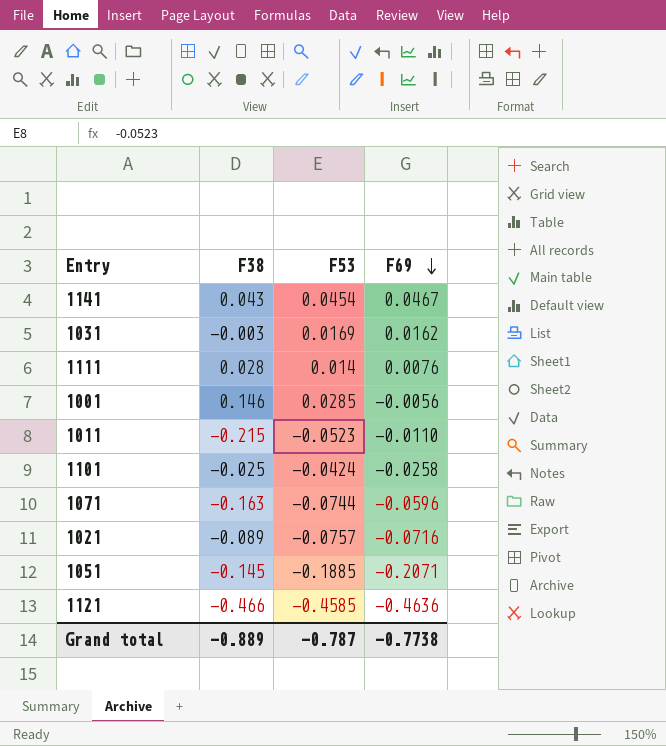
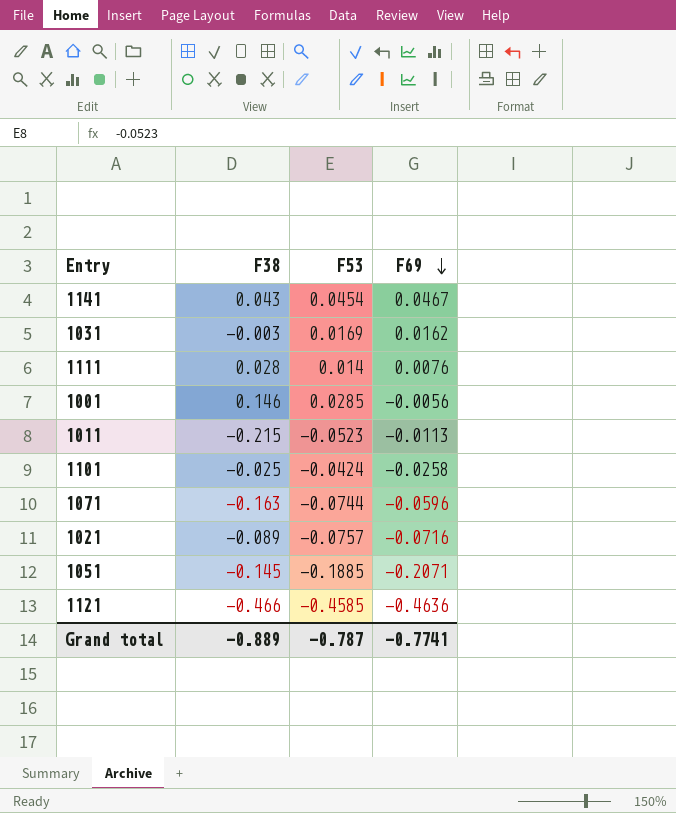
1011 | F69: -0.0110 -> -0.0113
Grand total | F69: -0.7738 -> -0.7741

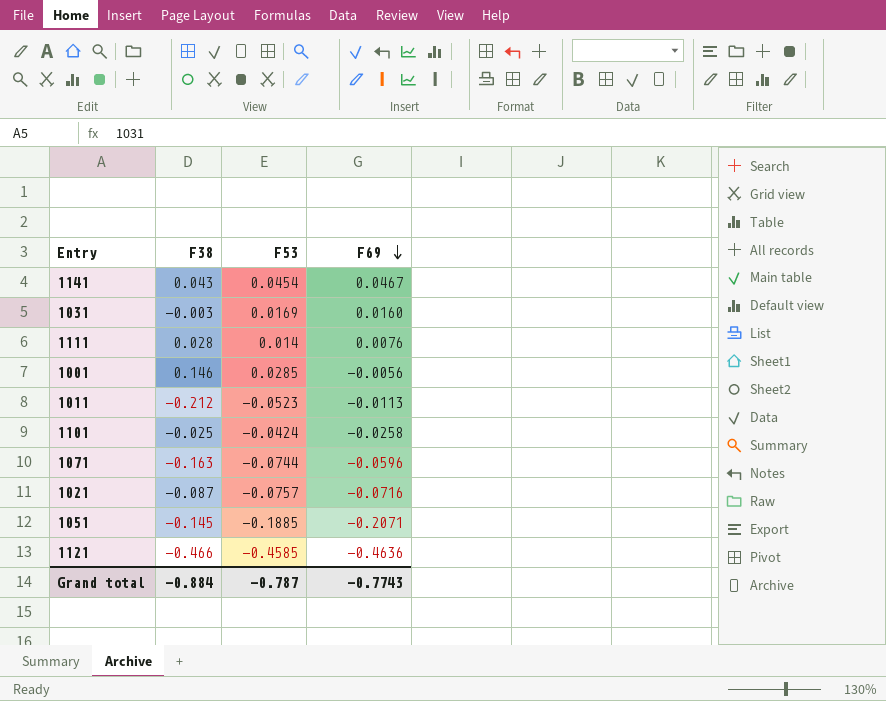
1031 | F69: 0.0162 -> 0.0160
1011 | F38: -0.215 -> -0.212
1021 | F38: -0.089 -> -0.087
Grand total | F38: -0.889 -> -0.884
Grand total | F69: -0.7741 -> -0.7743

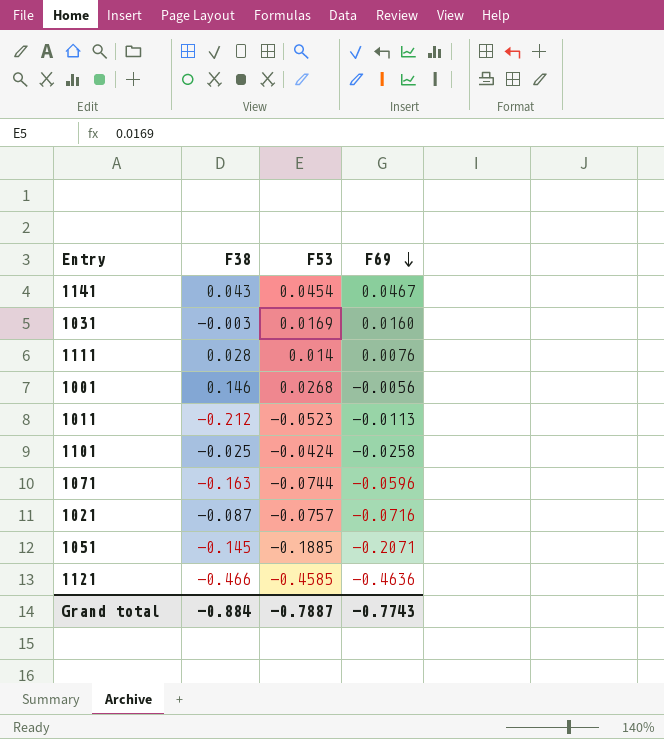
1001 | F53: 0.0285 -> 0.0268
Grand total | F53: -0.787 -> -0.7887

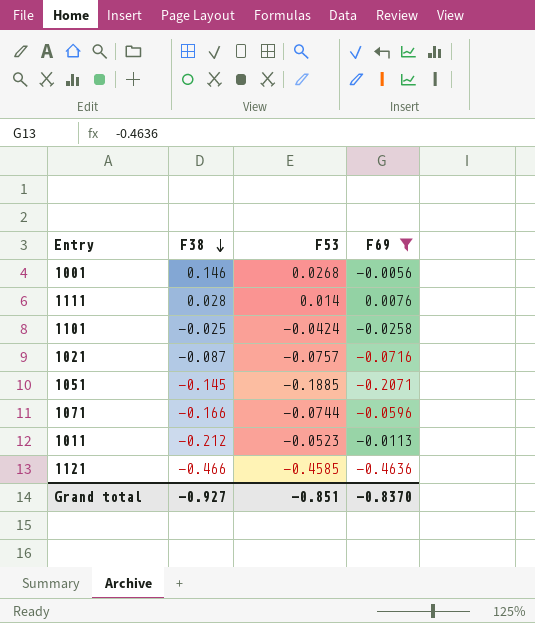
filter: none -> F69 <= 0.0076
row order: F69 descending -> F38 descending
1071 | F38: -0.163 -> -0.166
Grand total | F38: -0.884 -> -0.927
Grand total | F53: -0.7887 -> -0.851
Grand total | F69: -0.7743 -> -0.8370

